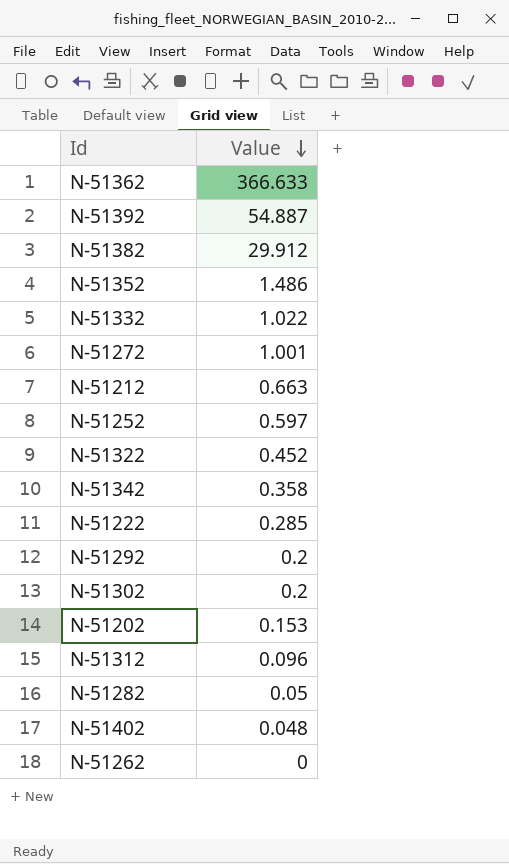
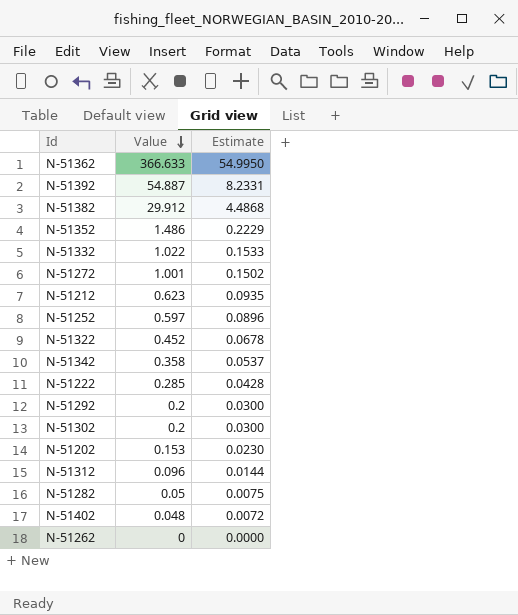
column Estimate | formula: none -> [Value] * 0.15
N-51212 | Value: 0.663 -> 0.623

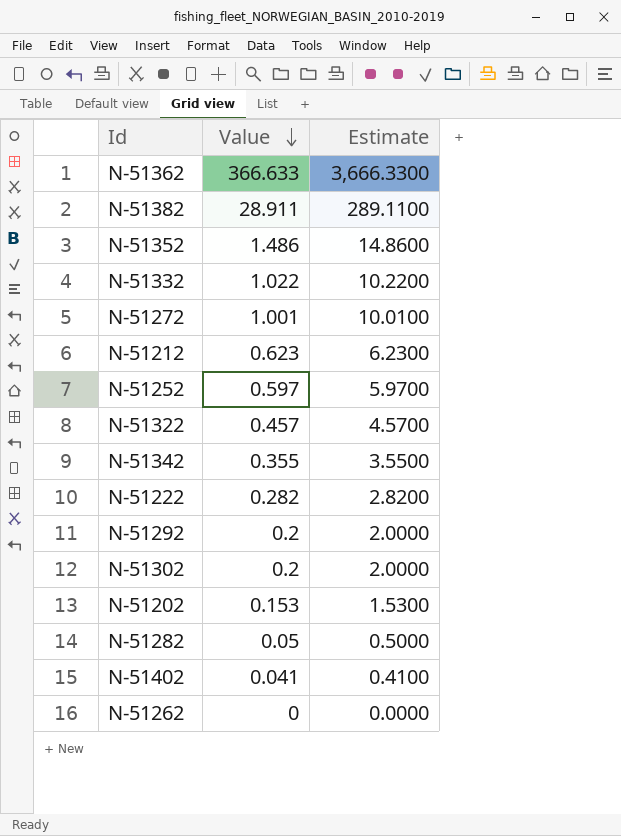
column Estimate | formula: [Value] * 0.15 -> [Value] * 10
row N-51392: 54.887 | 8.2331 -> none
row N-51312: 0.096 | 0.0144 -> none
N-51382 | Value: 29.912 -> 28.911
N-51322 | Value: 0.452 -> 0.457
N-51342 | Value: 0.358 -> 0.355
N-51222 | Value: 0.285 -> 0.282
N-51402 | Value: 0.048 -> 0.041

